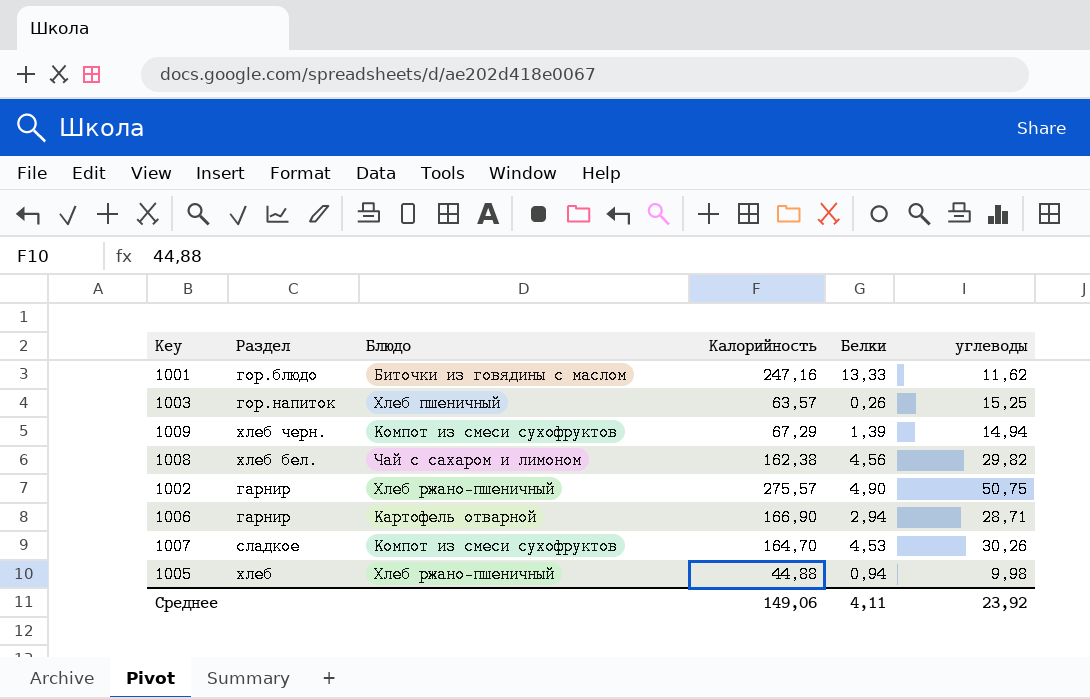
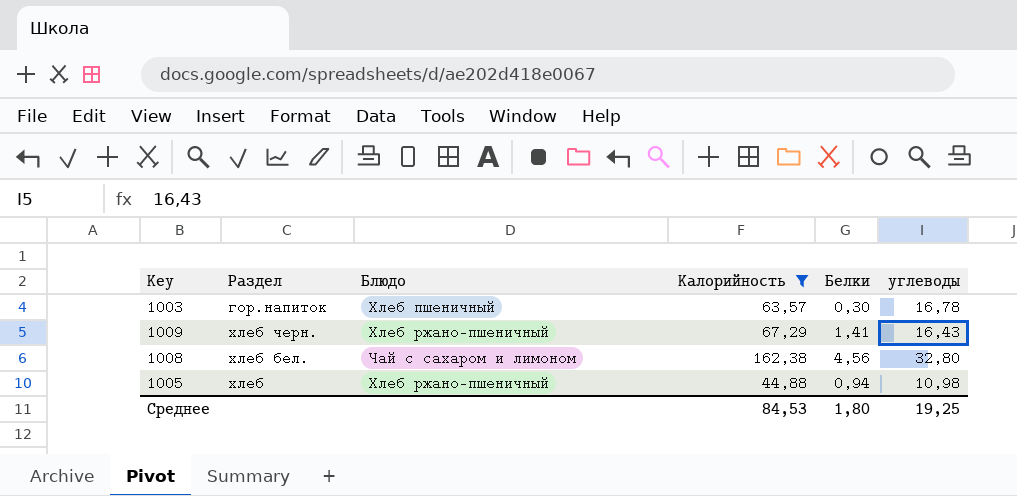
filter: none -> Калорийность <= 162,38
1003 | Белки: 0,26 -> 0,30
1003 | углеводы: 15,25 -> 16,78
1009 | Блюдо: Компот из смеси сухофруктов -> Хлеб ржано-пшеничный
1009 | Белки: 1,39 -> 1,41
1009 | углеводы: 14,94 -> 16,43
1008 | углеводы: 29,82 -> 32,80
1005 | углеводы: 9,98 -> 10,98
Среднее | Калорийность: 149,06 -> 84,53
Среднее | Белки: 4,11 -> 1,80
Среднее | углеводы: 23,92 -> 19,25

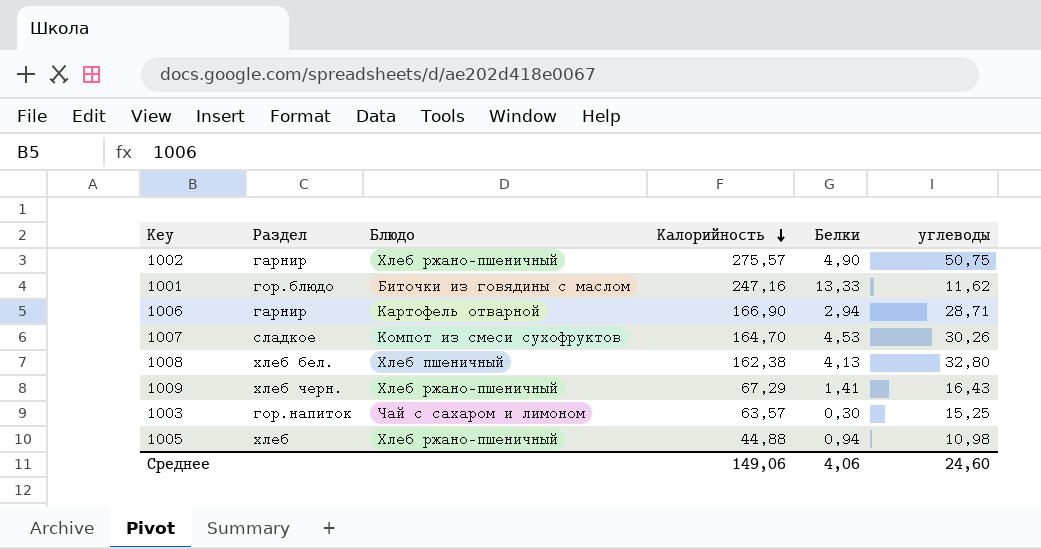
filter: Калорийность <= 162,38 -> none
row order: none -> Калорийность descending
1008 | Блюдо: Чай с сахаром и лимоном -> Хлеб пшеничный
1008 | Белки: 4,56 -> 4,13
1003 | Блюдо: Хлеб пшеничный -> Чай с сахаром и лимоном
1003 | углеводы: 16,78 -> 15,25
Среднее | Калорийность: 84,53 -> 149,06
Среднее | Белки: 1,80 -> 4,06
Среднее | углеводы: 19,25 -> 24,60

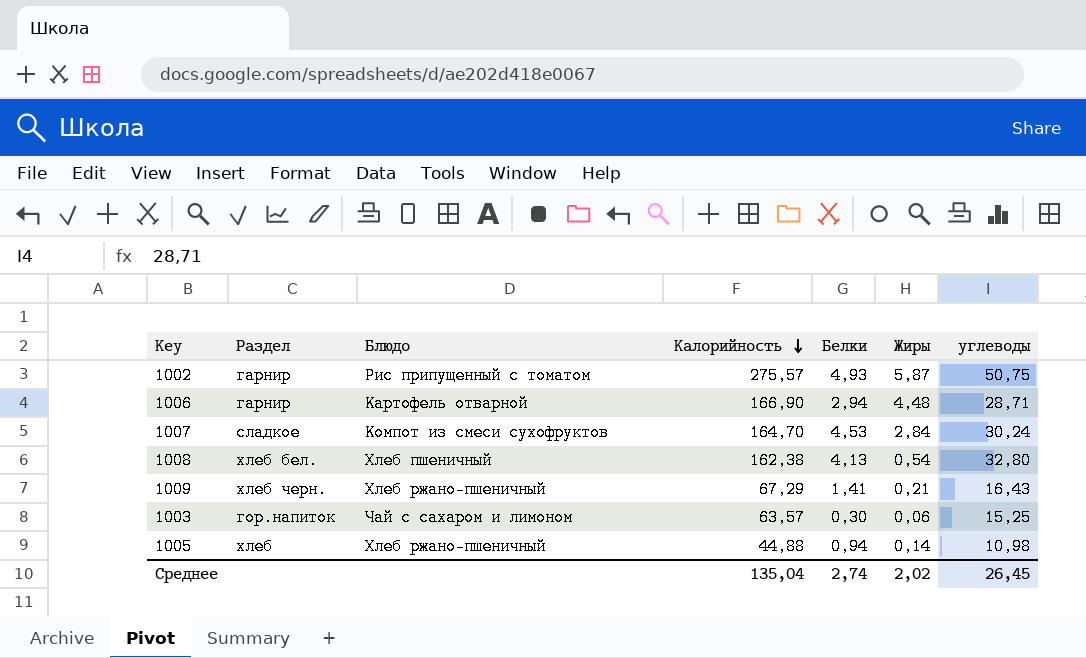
column Жиры | position: none -> 6
row 1001: гор.блюдо | Биточки из говядины с маслом | 247,16 | 13,33 | 11,62 -> none
1002 | Блюдо: Хлеб ржано-пшеничный -> Рис припущенный с томатом
1002 | Белки: 4,90 -> 4,93
1007 | углеводы: 30,26 -> 30,24
Среднее | Калорийность: 149,06 -> 135,04
Среднее | Белки: 4,06 -> 2,74
Среднее | углеводы: 24,60 -> 26,45

